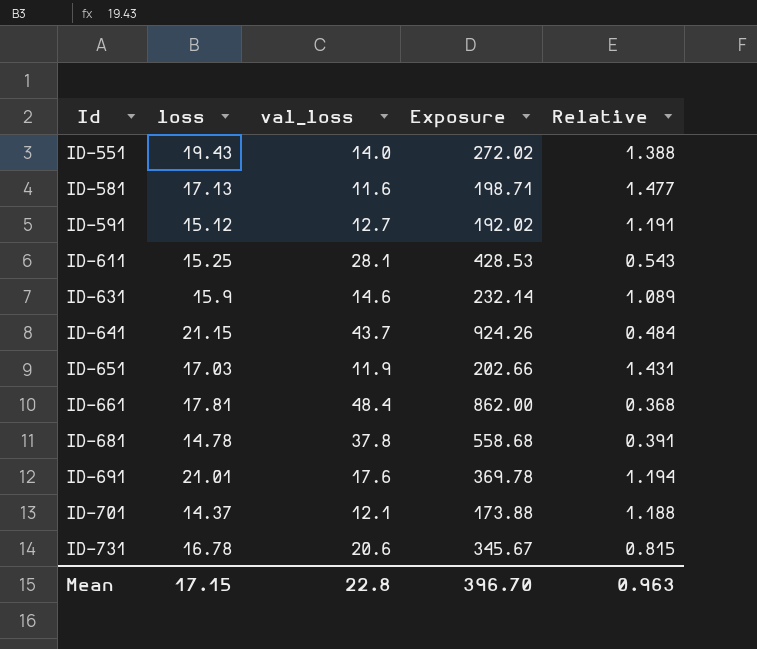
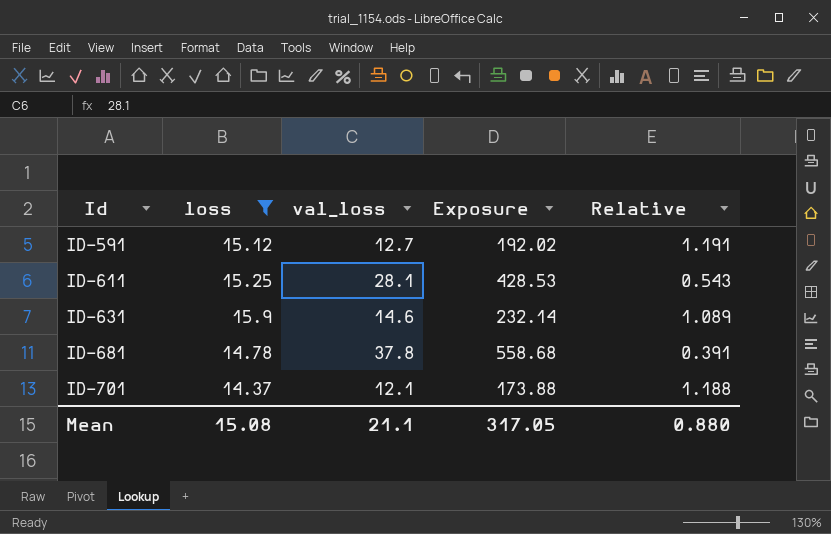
filter: none -> loss <= 15.9
Mean | loss: 17.15 -> 15.08
Mean | val_loss: 22.8 -> 21.1
Mean | Exposure: 396.70 -> 317.05
Mean | Relative: 0.963 -> 0.880

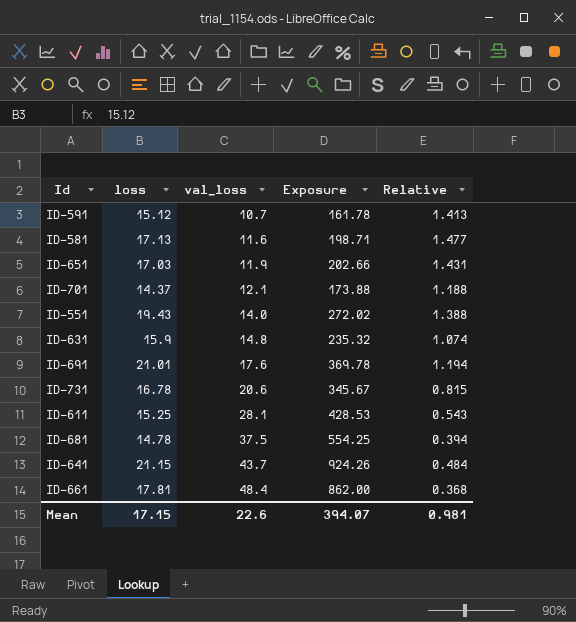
filter: loss <= 15.9 -> none
row order: Id ascending -> val_loss ascending
ID-591 | val_loss: 12.7 -> 10.7
ID-591 | Exposure: 192.02 -> 161.78
ID-591 | Relative: 1.191 -> 1.413
ID-631 | val_loss: 14.6 -> 14.8
ID-631 | Exposure: 232.14 -> 235.32
ID-631 | Relative: 1.089 -> 1.074
ID-681 | val_loss: 37.8 -> 37.5
ID-681 | Exposure: 558.68 -> 554.25
ID-681 | Relative: 0.391 -> 0.394
Mean | loss: 15.08 -> 17.15
Mean | val_loss: 21.1 -> 22.6
Mean | Exposure: 317.05 -> 394.07
Mean | Relative: 0.880 -> 0.981

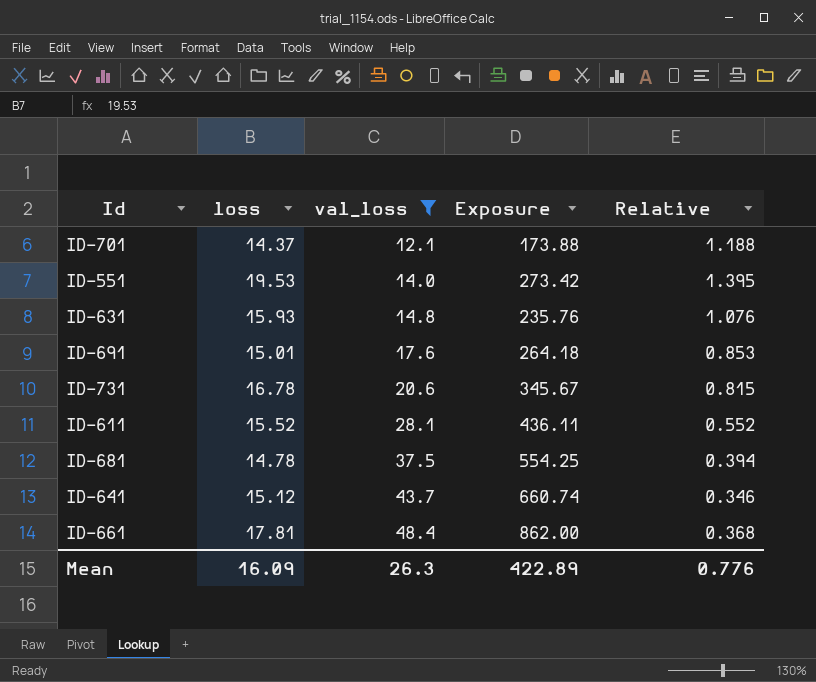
filter: none -> val_loss >= 12.1
ID-551 | loss: 19.43 -> 19.53
ID-551 | Exposure: 272.02 -> 273.42
ID-551 | Relative: 1.388 -> 1.395
ID-631 | loss: 15.9 -> 15.93
ID-631 | Exposure: 235.32 -> 235.76
ID-631 | Relative: 1.074 -> 1.076
ID-691 | loss: 21.01 -> 15.01
ID-691 | Exposure: 369.78 -> 264.18
ID-691 | Relative: 1.194 -> 0.853
ID-611 | loss: 15.25 -> 15.52
ID-611 | Exposure: 428.53 -> 436.11
ID-611 | Relative: 0.543 -> 0.552
ID-641 | loss: 21.15 -> 15.12
ID-641 | Exposure: 924.26 -> 660.74
ID-641 | Relative: 0.484 -> 0.346
Mean | loss: 17.15 -> 16.09
Mean | val_loss: 22.6 -> 26.3
Mean | Exposure: 394.07 -> 422.89
Mean | Relative: 0.981 -> 0.776

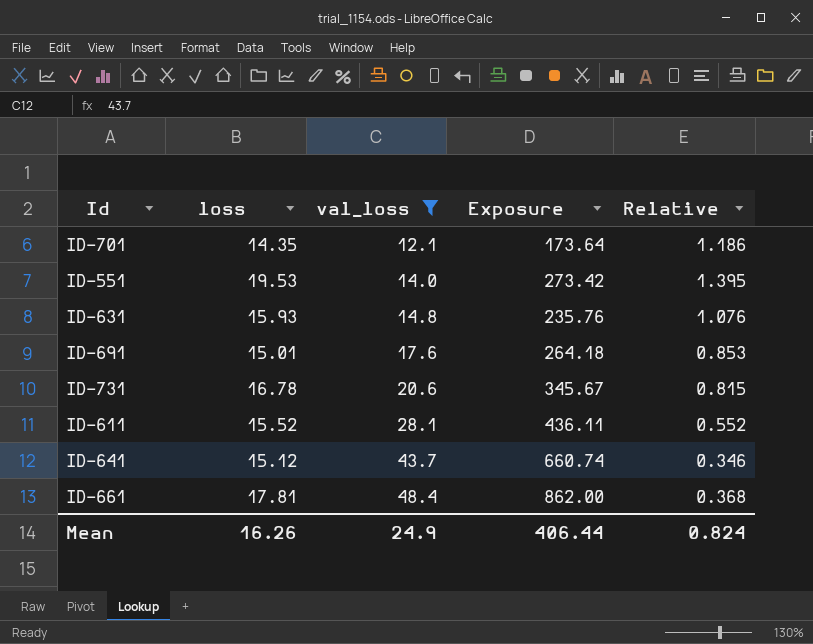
row ID-681: 14.78 | 37.5 | 554.25 | 0.394 -> none
ID-701 | loss: 14.37 -> 14.35
ID-701 | Exposure: 173.88 -> 173.64
ID-701 | Relative: 1.188 -> 1.186
Mean | loss: 16.09 -> 16.26
Mean | val_loss: 26.3 -> 24.9
Mean | Exposure: 422.89 -> 406.44
Mean | Relative: 0.776 -> 0.824

